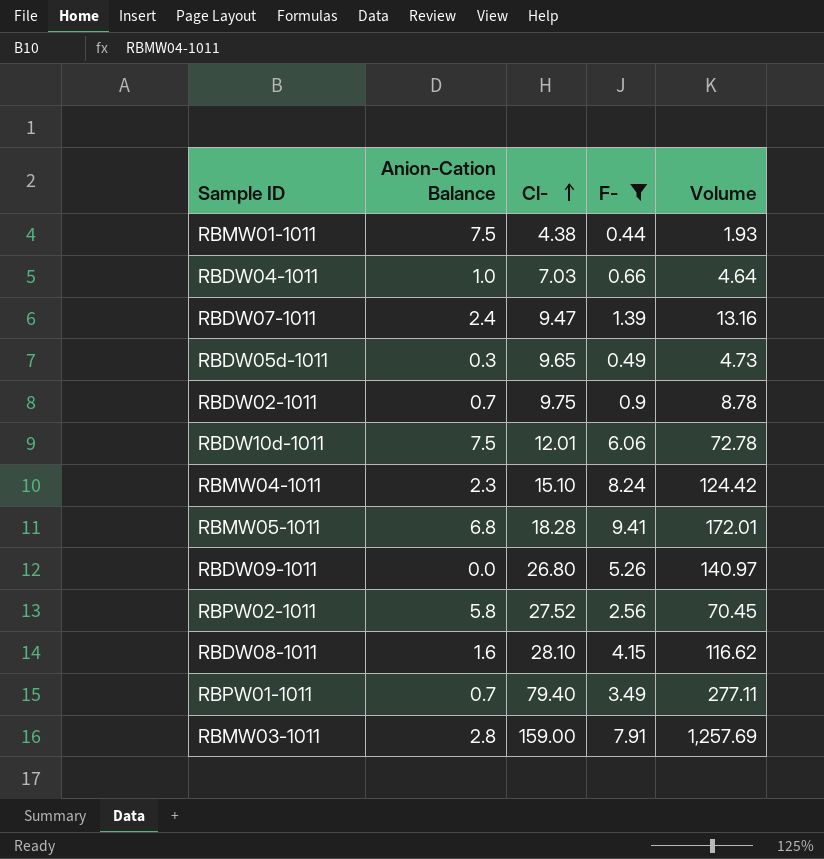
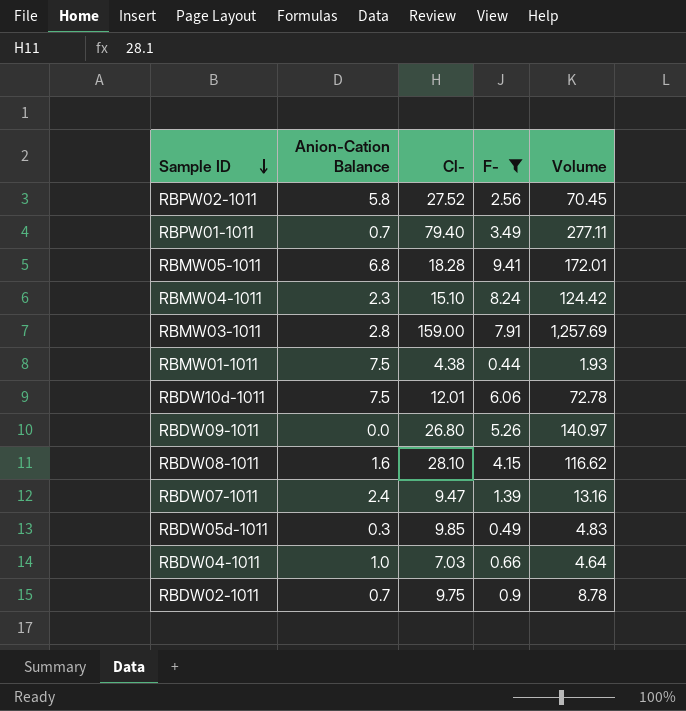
row order: Cl- ascending -> Sample ID descending
RBDW05d-1011 | Cl-: 9.65 -> 9.85
RBDW05d-1011 | Volume: 4.73 -> 4.83

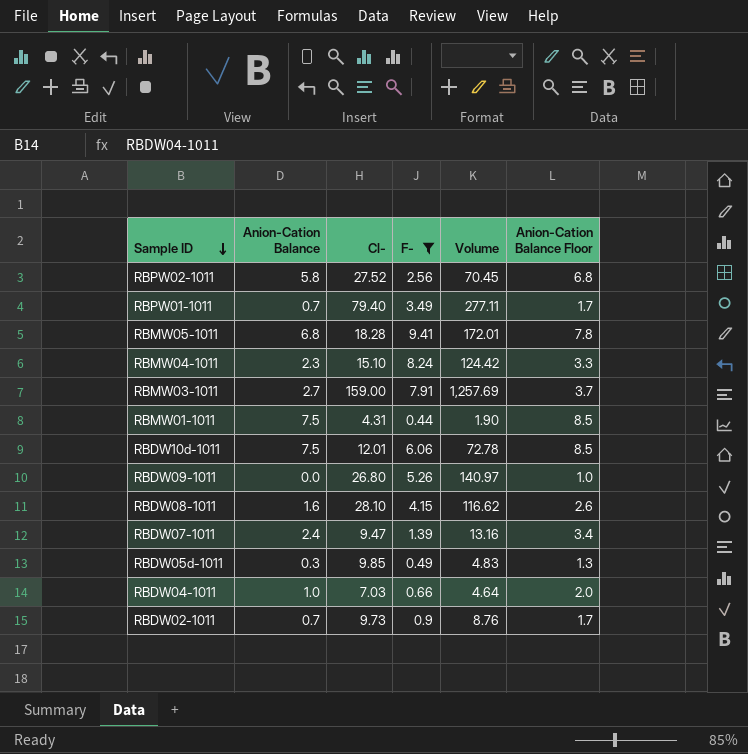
column Anion-Cation Balance Floor | formula: none -> [Anion-Cation Balance] + 1
RBMW03-1011 | Anion-Cation Balance: 2.8 -> 2.7
RBMW01-1011 | Cl-: 4.38 -> 4.31
RBMW01-1011 | Volume: 1.93 -> 1.90
RBDW02-1011 | Cl-: 9.75 -> 9.73
RBDW02-1011 | Volume: 8.78 -> 8.76

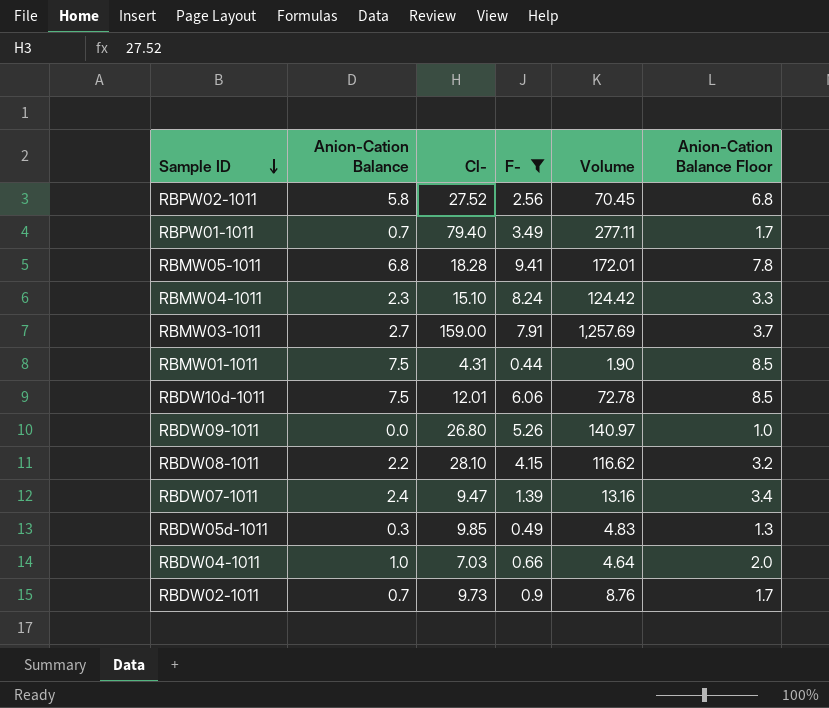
RBDW08-1011 | Anion-Cation Balance: 1.6 -> 2.2
RBDW08-1011 | Anion-Cation Balance Floor: 2.6 -> 3.2

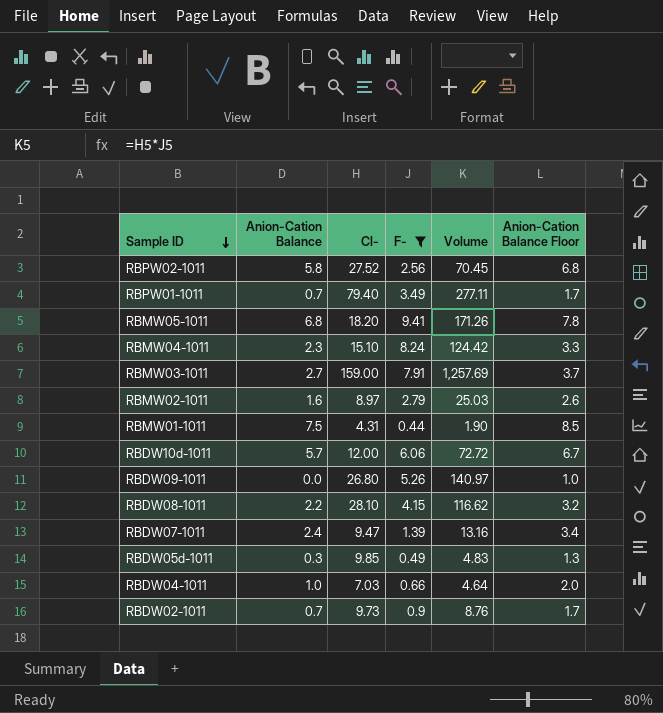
RBMW05-1011 | Cl-: 18.28 -> 18.20
RBMW05-1011 | Volume: 172.01 -> 171.26
row RBMW02-1011: none -> 1.6 | 8.97 | 2.79 | 25.03 | 2.6
RBDW10d-1011 | Anion-Cation Balance: 7.5 -> 5.7
RBDW10d-1011 | Cl-: 12.01 -> 12.00
RBDW10d-1011 | Volume: 72.78 -> 72.72
RBDW10d-1011 | Anion-Cation Balance Floor: 8.5 -> 6.7

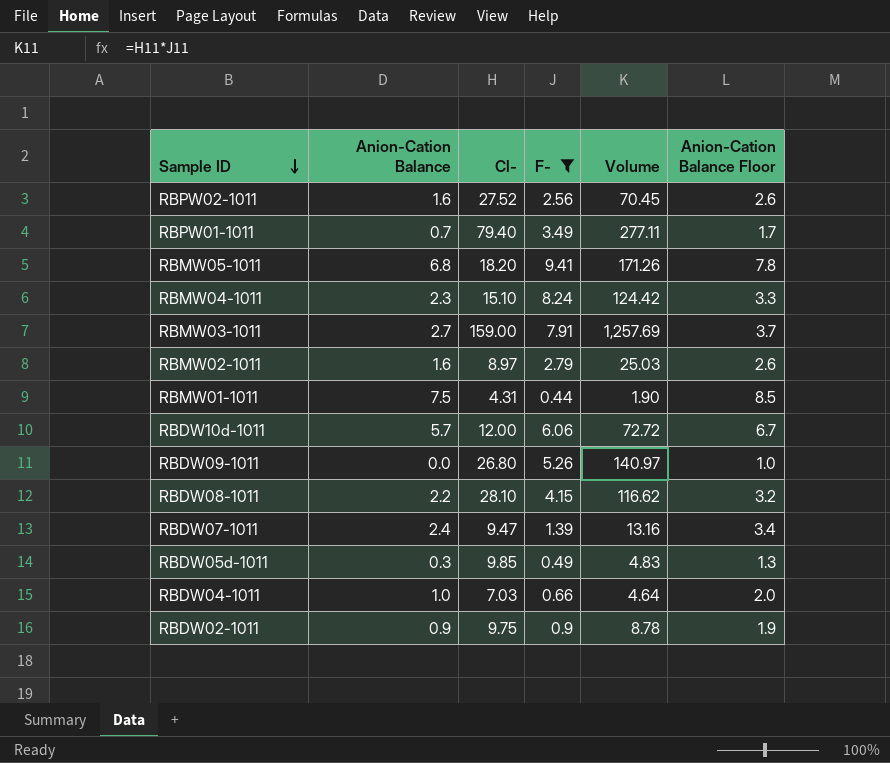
RBPW02-1011 | Anion-Cation Balance: 5.8 -> 1.6
RBPW02-1011 | Anion-Cation Balance Floor: 6.8 -> 2.6
RBDW02-1011 | Anion-Cation Balance: 0.7 -> 0.9
RBDW02-1011 | Cl-: 9.73 -> 9.75
RBDW02-1011 | Volume: 8.76 -> 8.78
RBDW02-1011 | Anion-Cation Balance Floor: 1.7 -> 1.9

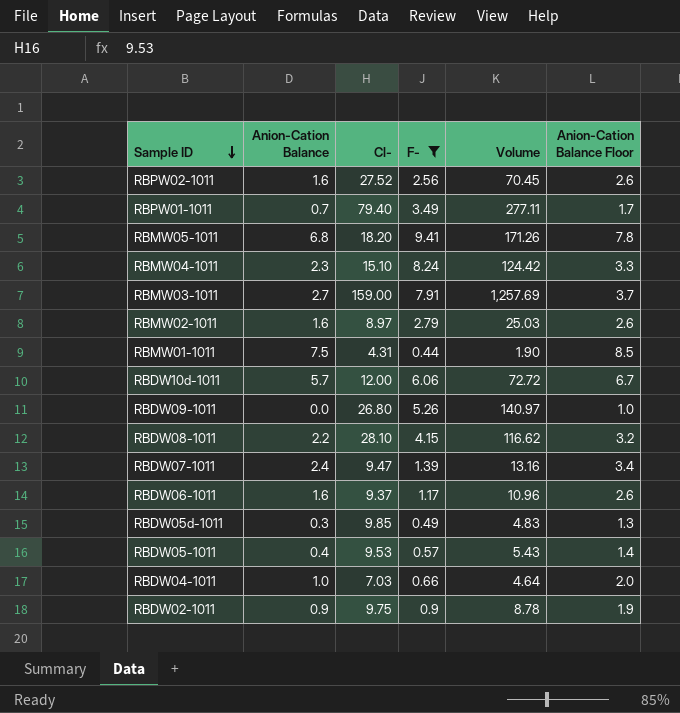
row RBDW06-1011: none -> 1.6 | 9.37 | 1.17 | 10.96 | 2.6
row RBDW05-1011: none -> 0.4 | 9.53 | 0.57 | 5.43 | 1.4

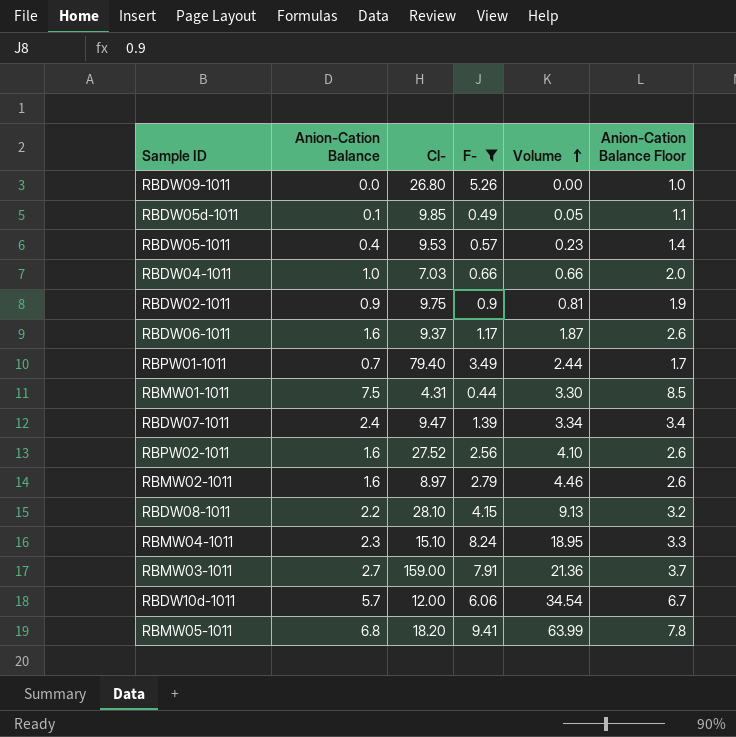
row order: Sample ID descending -> Volume ascending
column Volume | formula: [Cl-] * [F-] -> [Anion-Cation Balance] * [F-]
RBDW05d-1011 | Anion-Cation Balance: 0.3 -> 0.1
RBDW05d-1011 | Anion-Cation Balance Floor: 1.3 -> 1.1

